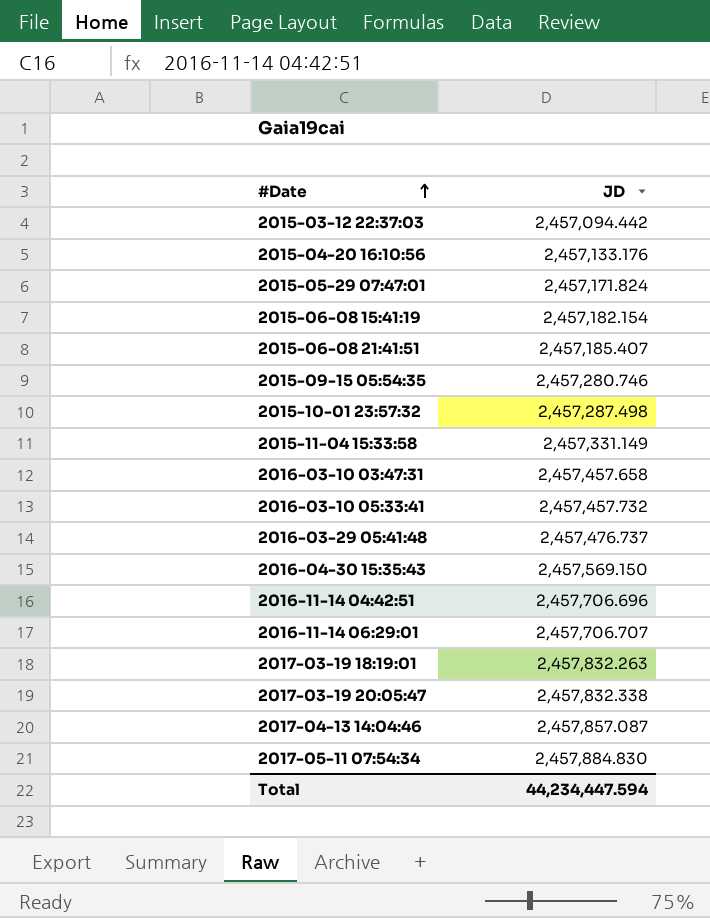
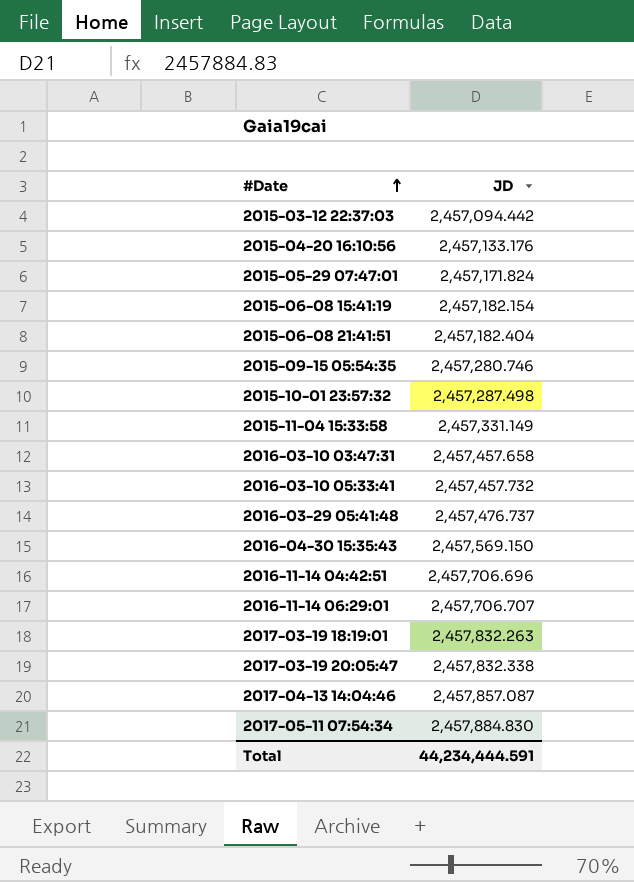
2015-06-08 21:41:51 | JD: 2,457,185.407 -> 2,457,182.404
Total | JD: 44,234,447.594 -> 44,234,444.591

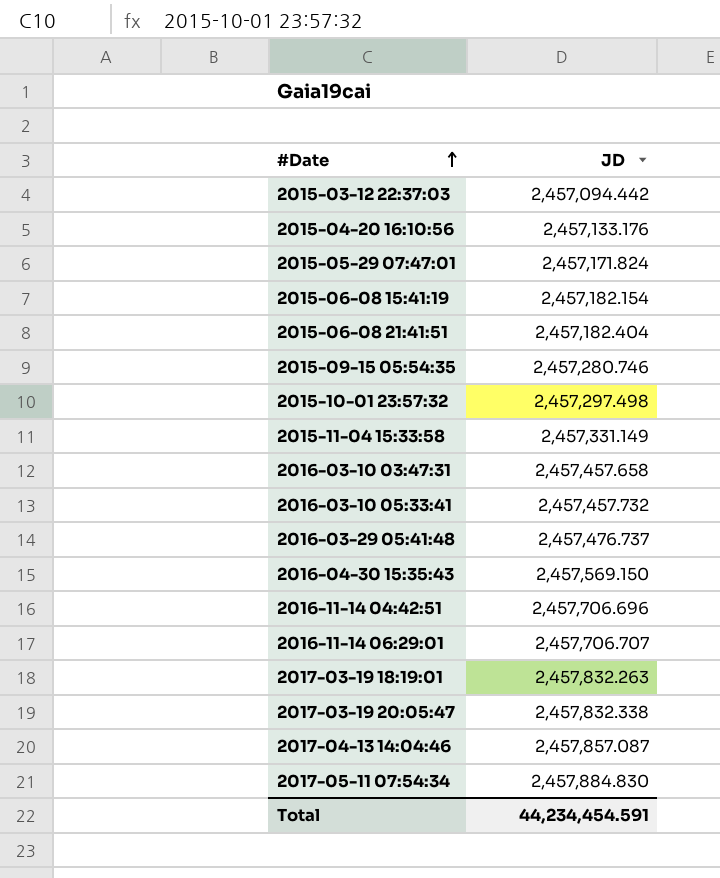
2015-10-01 23:57:32 | JD: 2,457,287.498 -> 2,457,297.498
Total | JD: 44,234,444.591 -> 44,234,454.591

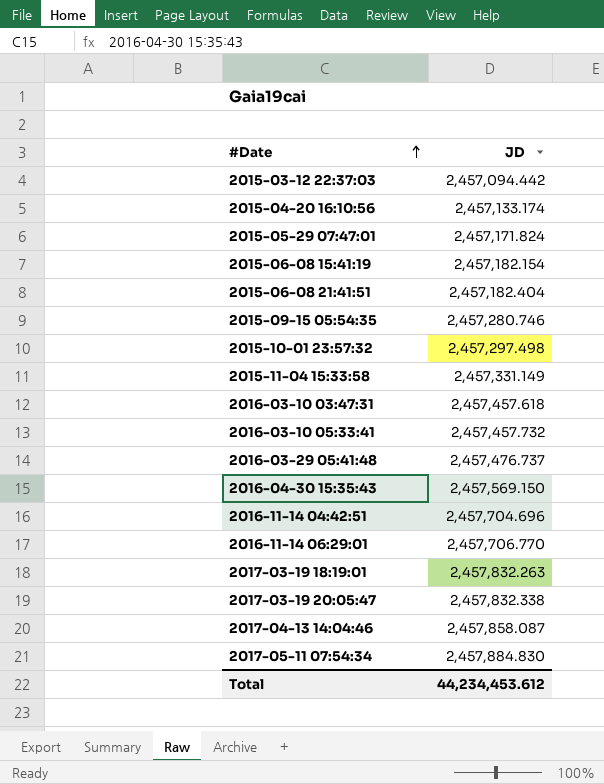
2015-04-20 16:10:56 | JD: 2,457,133.176 -> 2,457,133.174
2016-03-10 03:47:31 | JD: 2,457,457.658 -> 2,457,457.618
2016-11-14 04:42:51 | JD: 2,457,706.696 -> 2,457,704.696
2016-11-14 06:29:01 | JD: 2,457,706.707 -> 2,457,706.770
2017-04-13 14:04:46 | JD: 2,457,857.087 -> 2,457,858.087
Total | JD: 44,234,454.591 -> 44,234,453.612

